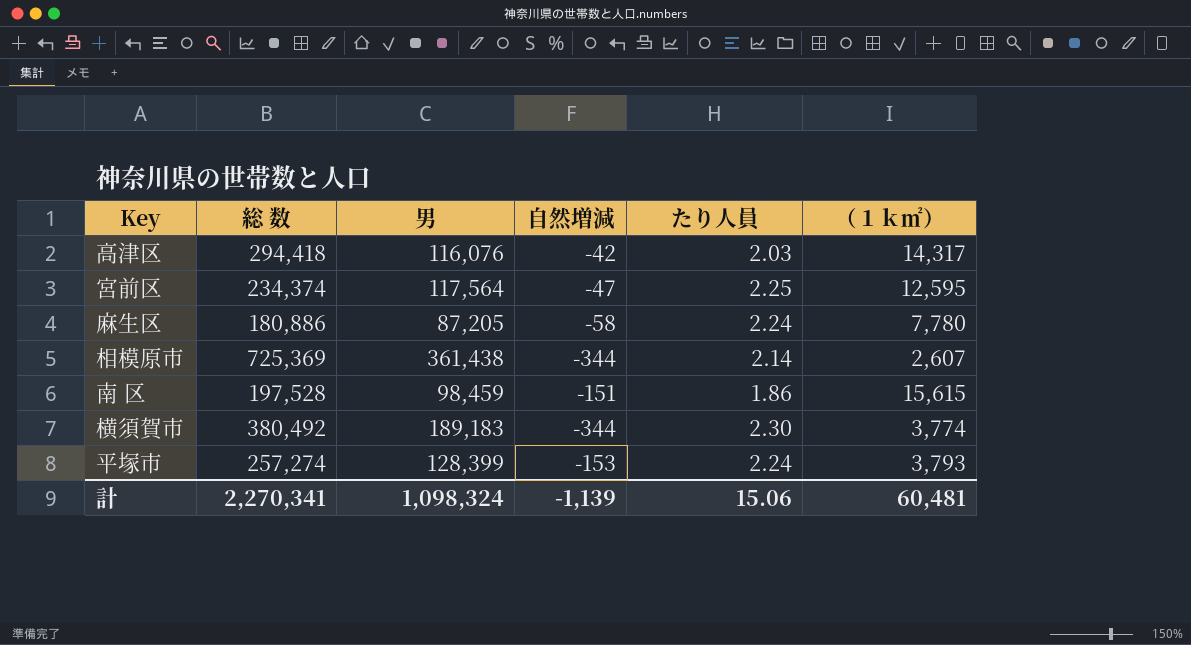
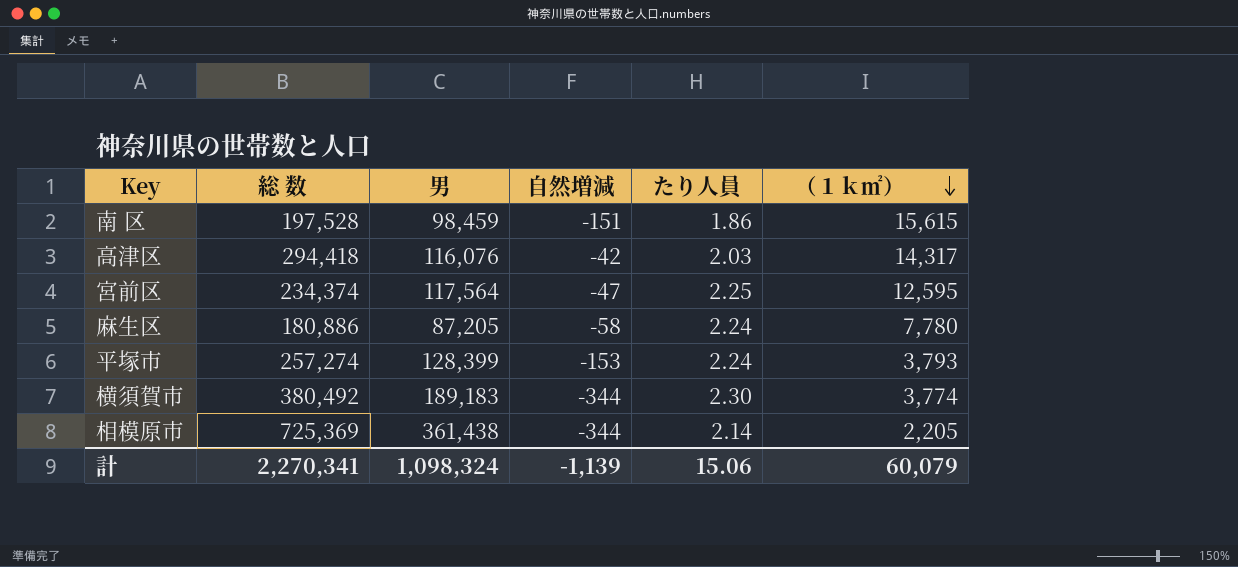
row order: none -> （１ｋ㎡） descending
相模原市 | （１ｋ㎡）: 2,607 -> 2,205
計 | （１ｋ㎡）: 60,481 -> 60,079

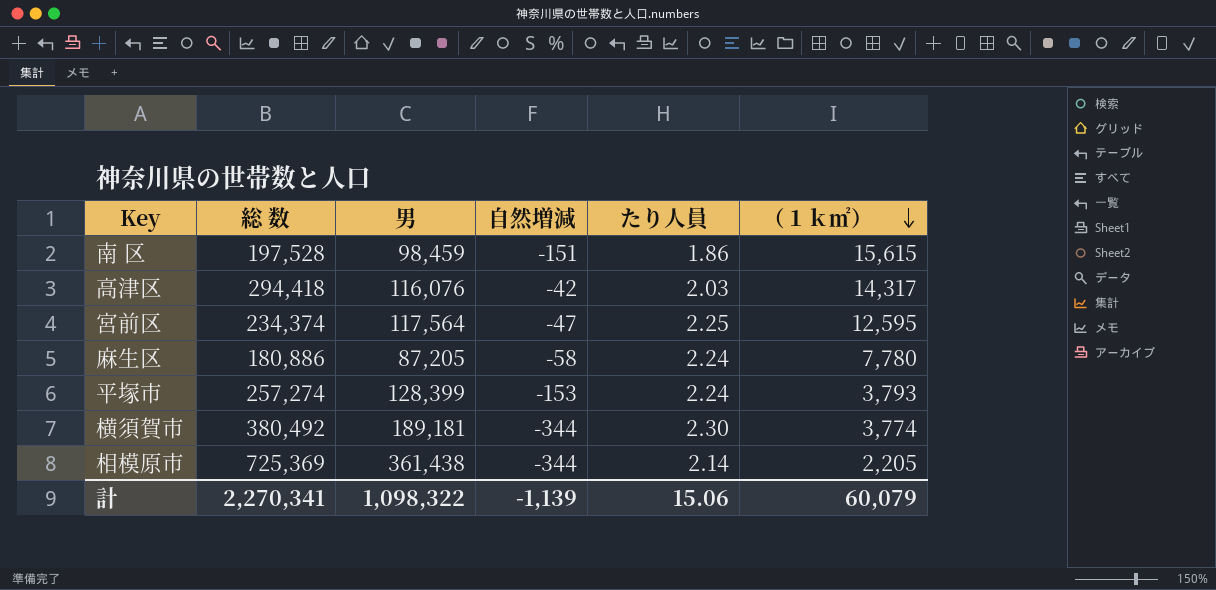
横須賀市 | 男: 189,183 -> 189,181
計 | 男: 1,098,324 -> 1,098,322

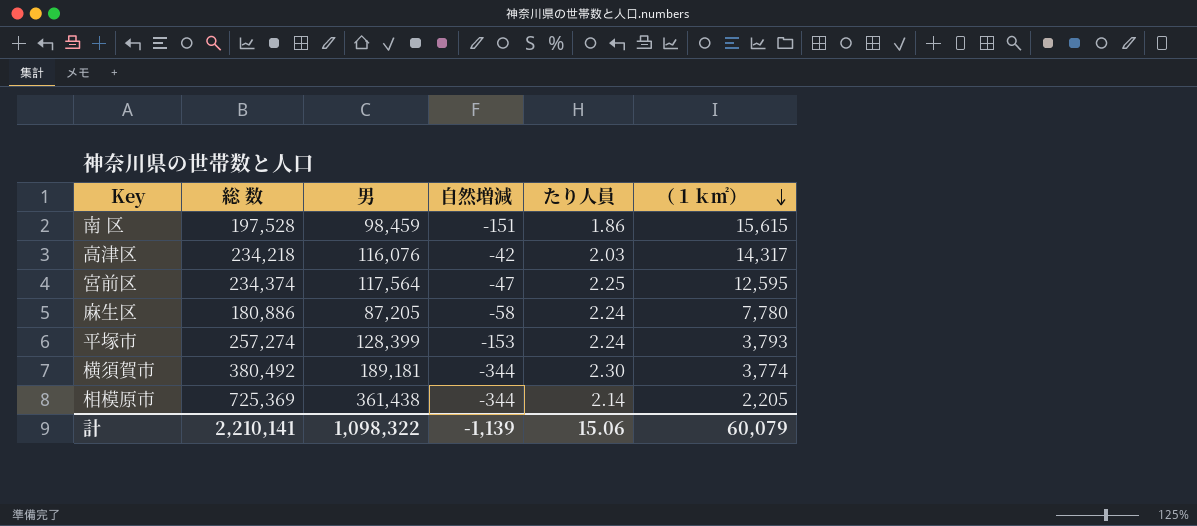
高津区 | 総 数: 294,418 -> 234,218
計 | 総 数: 2,270,341 -> 2,210,141

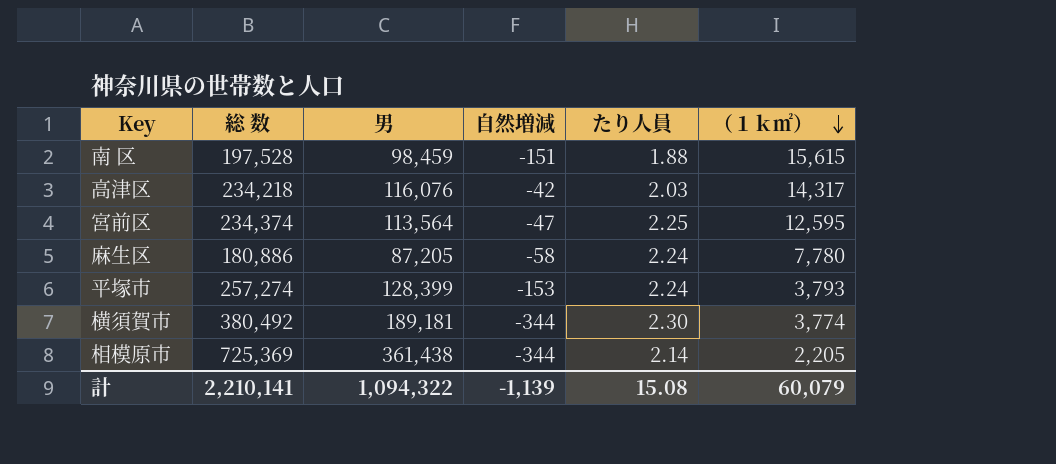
南 区 | たり人員: 1.86 -> 1.88
宮前区 | 男: 117,564 -> 113,564
計 | 男: 1,098,322 -> 1,094,322
計 | たり人員: 15.06 -> 15.08

